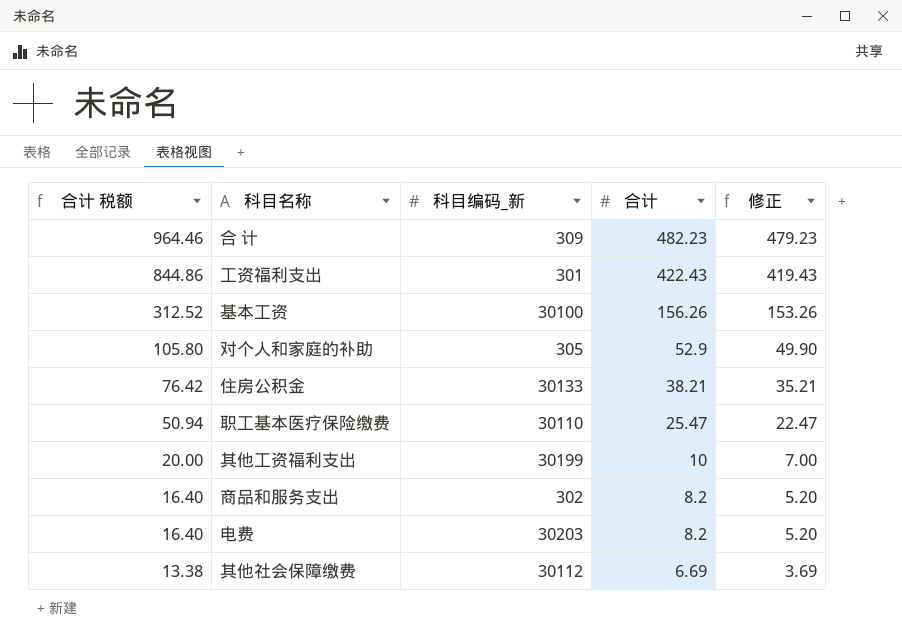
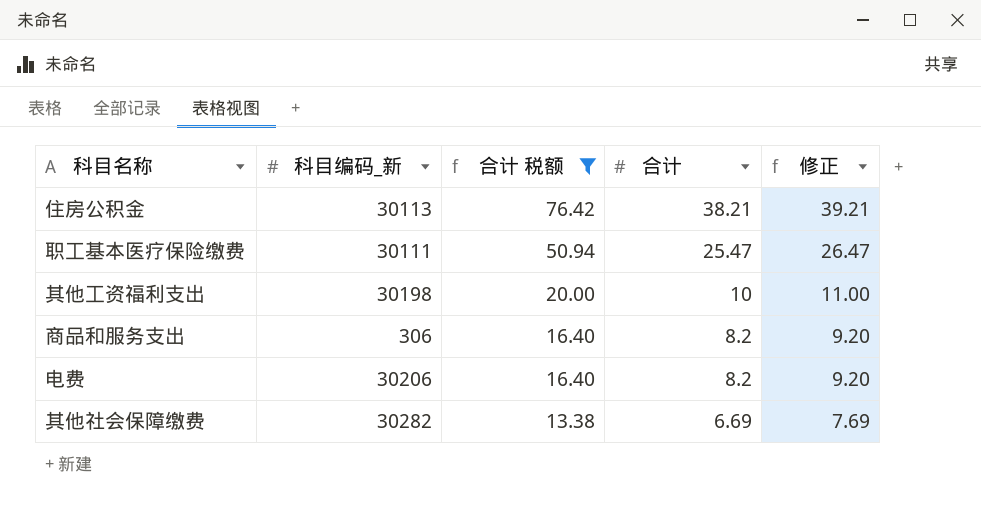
filter: none -> 合计 税额 <= 76.42
column 合计 税额 | position: 1 -> 3
column 修正 | formula: [合计] - 3 -> [合计] + 1
住房公积金 | 科目编码_新: 30133 -> 30113
职工基本医疗保险缴费 | 科目编码_新: 30110 -> 30111
其他工资福利支出 | 科目编码_新: 30199 -> 30198
商品和服务支出 | 科目编码_新: 302 -> 306
电费 | 科目编码_新: 30203 -> 30206
其他社会保障缴费 | 科目编码_新: 30112 -> 30282

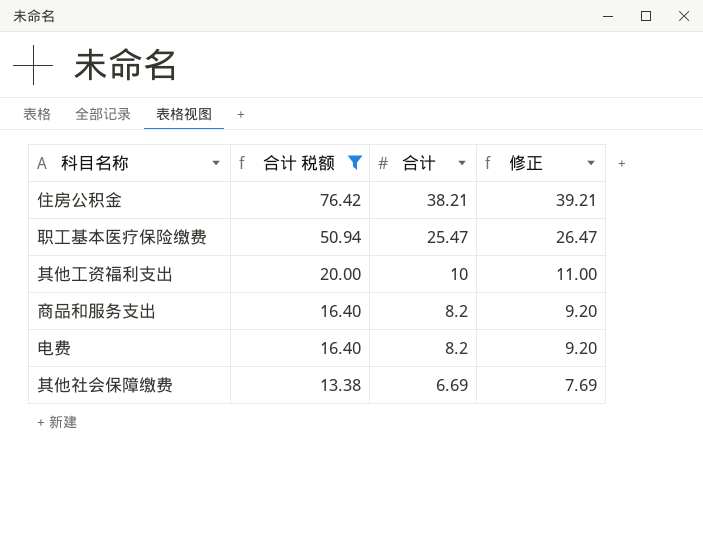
column 科目编码_新 | position: 2 -> none

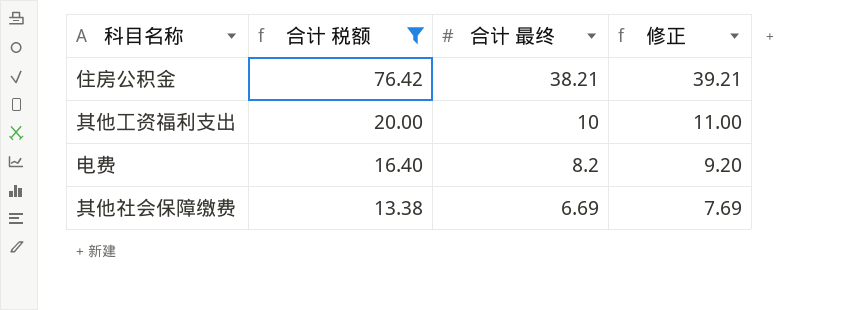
column name: 合计 -> 合计 最终
row 职工基本医疗保险缴费: 50.94 | 25.47 | 26.47 -> none
row 商品和服务支出: 16.40 | 8.2 | 9.20 -> none

